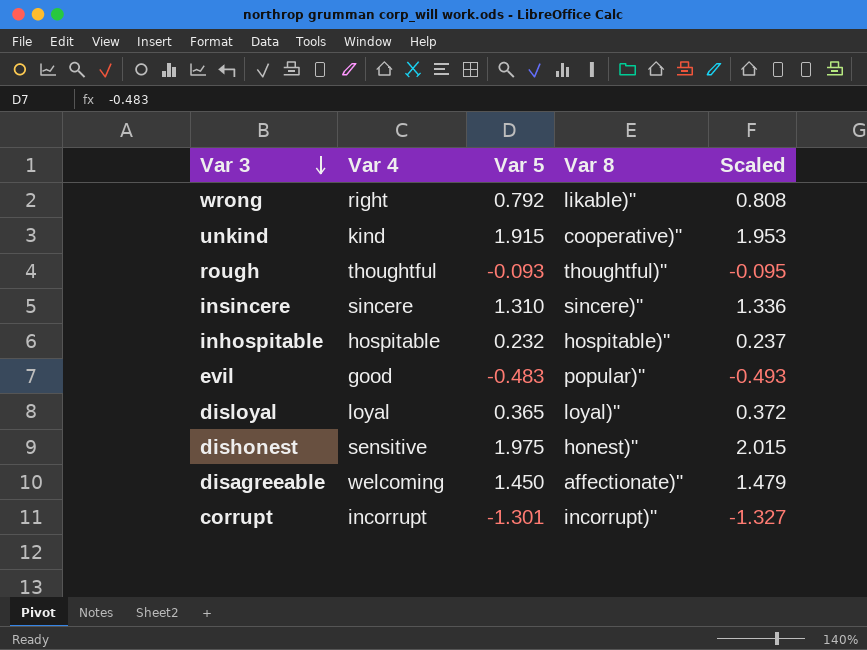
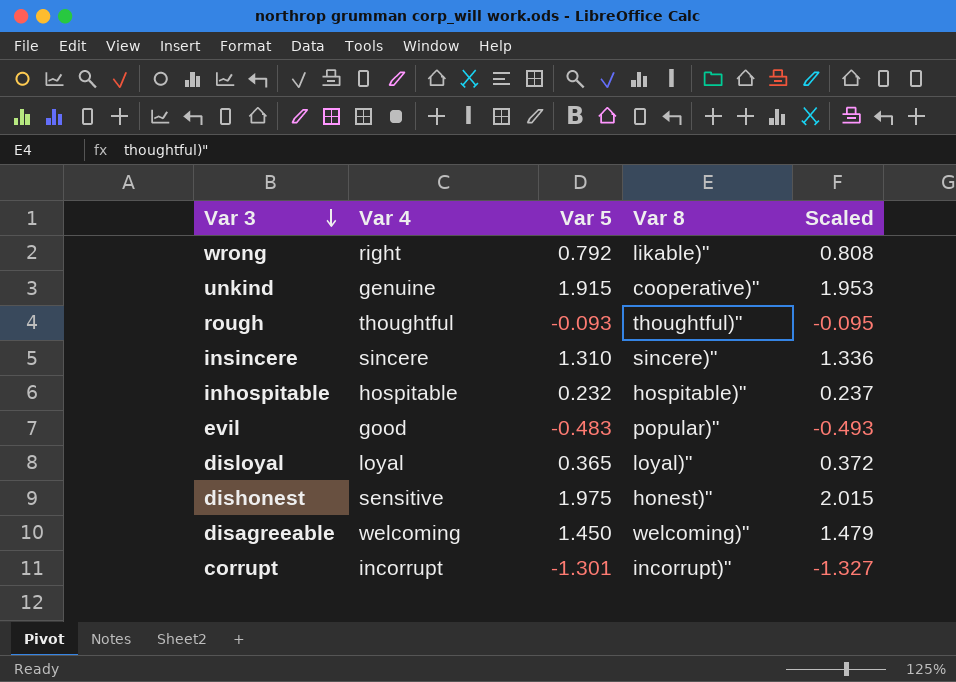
unkind | Var 4: kind -> genuine
disagreeable | Var 8: affectionate)" -> welcoming)"

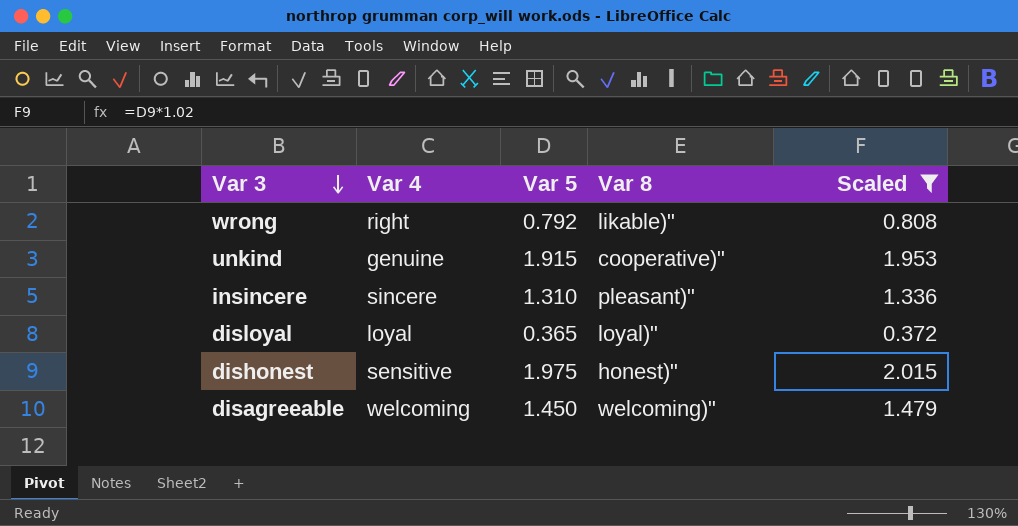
filter: none -> Scaled >= 0.372
insincere | Var 8: sincere)" -> pleasant)"

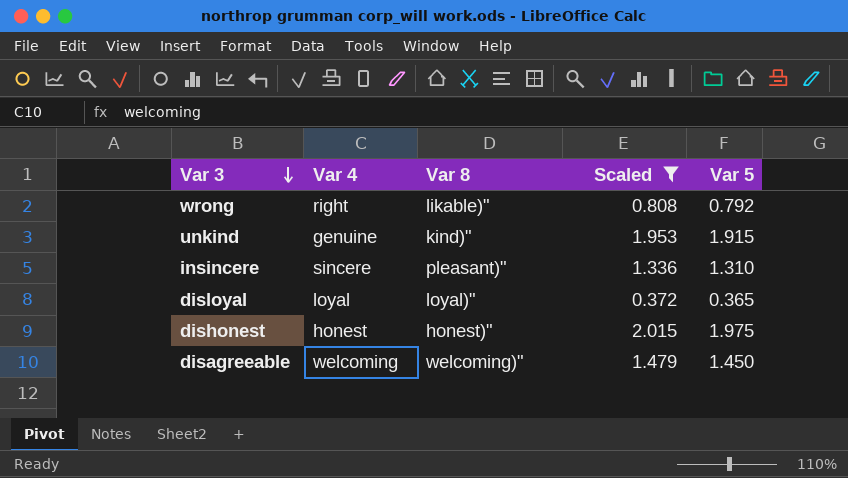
column Var 5 | position: 3 -> 5
unkind | Var 8: cooperative)" -> kind)"
dishonest | Var 4: sensitive -> honest

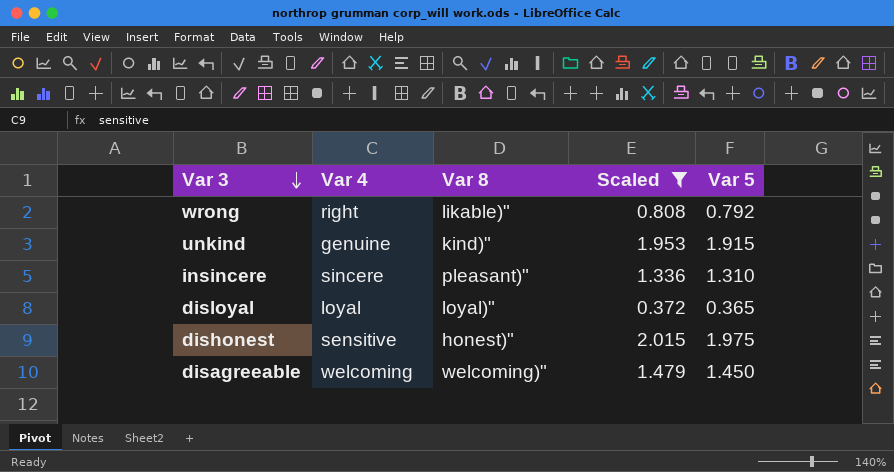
dishonest | Var 4: honest -> sensitive

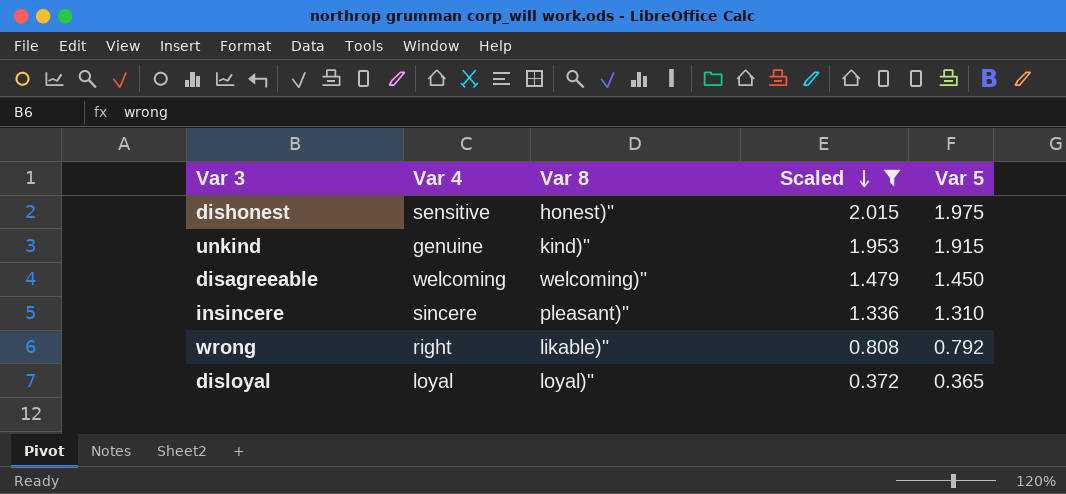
row order: Var 3 descending -> Scaled descending

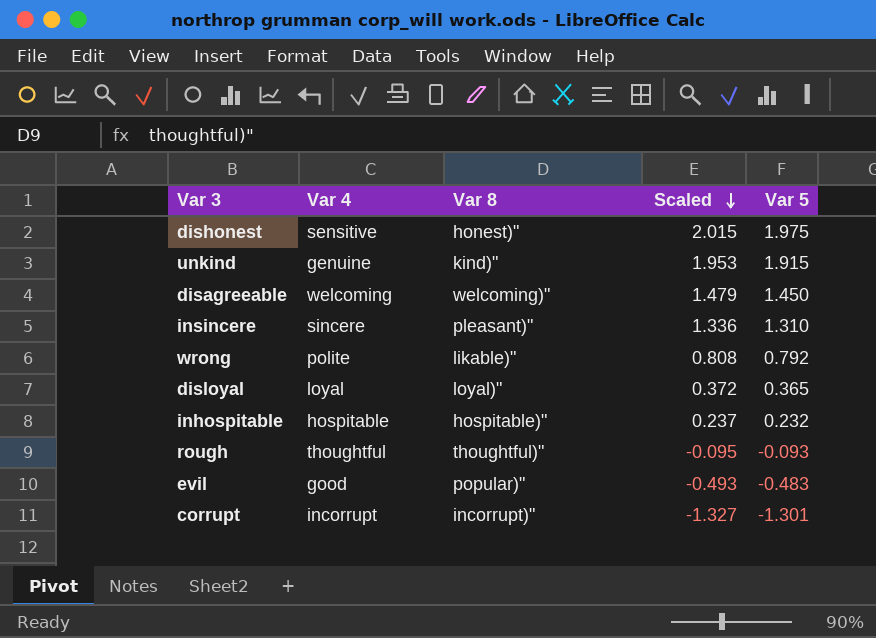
filter: Scaled >= 0.372 -> none
wrong | Var 4: right -> polite

